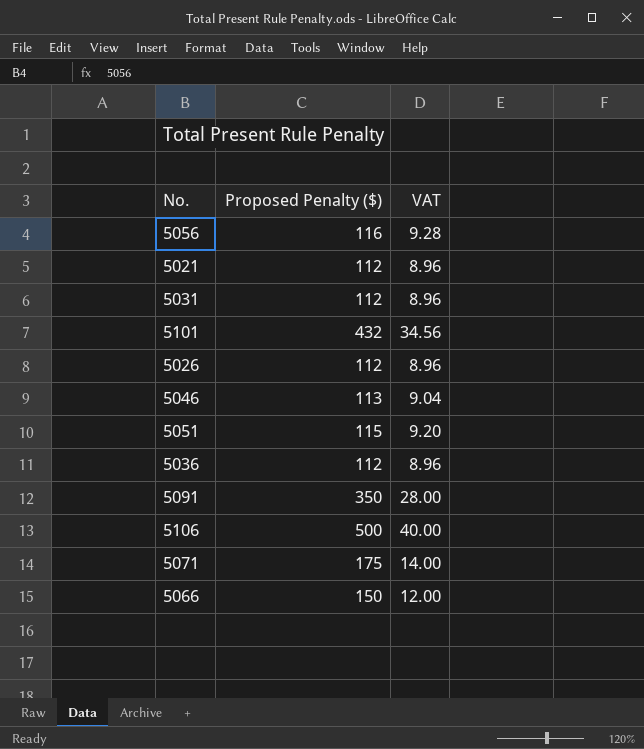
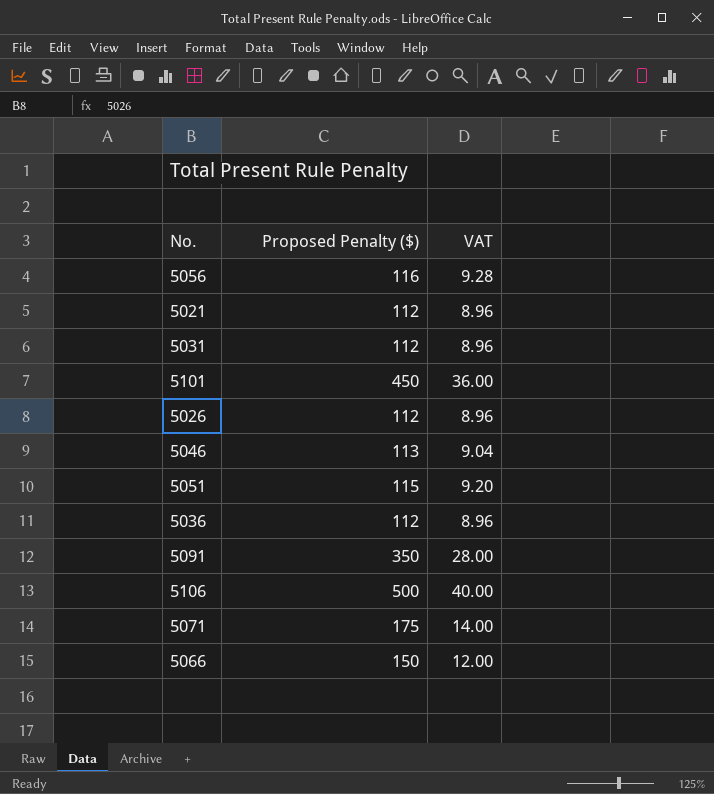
5101 | Proposed Penalty ($): 432 -> 450
5101 | VAT: 34.56 -> 36.00

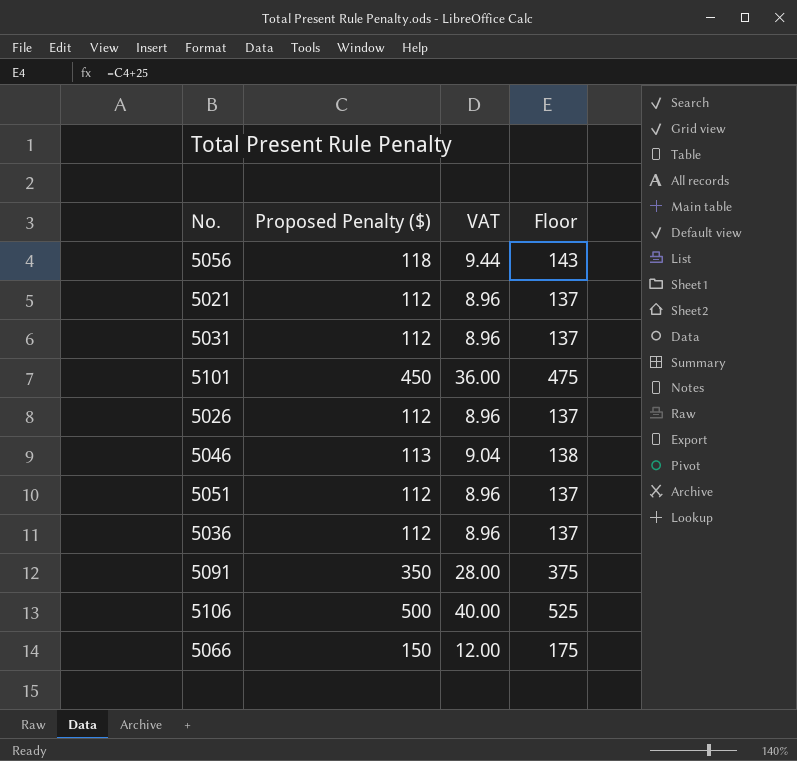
column Floor | formula: none -> [Proposed Penalty ($)] + 25
row 5071: 175 | 14.00 -> none
5056 | Proposed Penalty ($): 116 -> 118
5056 | VAT: 9.28 -> 9.44
5051 | Proposed Penalty ($): 115 -> 112
5051 | VAT: 9.20 -> 8.96

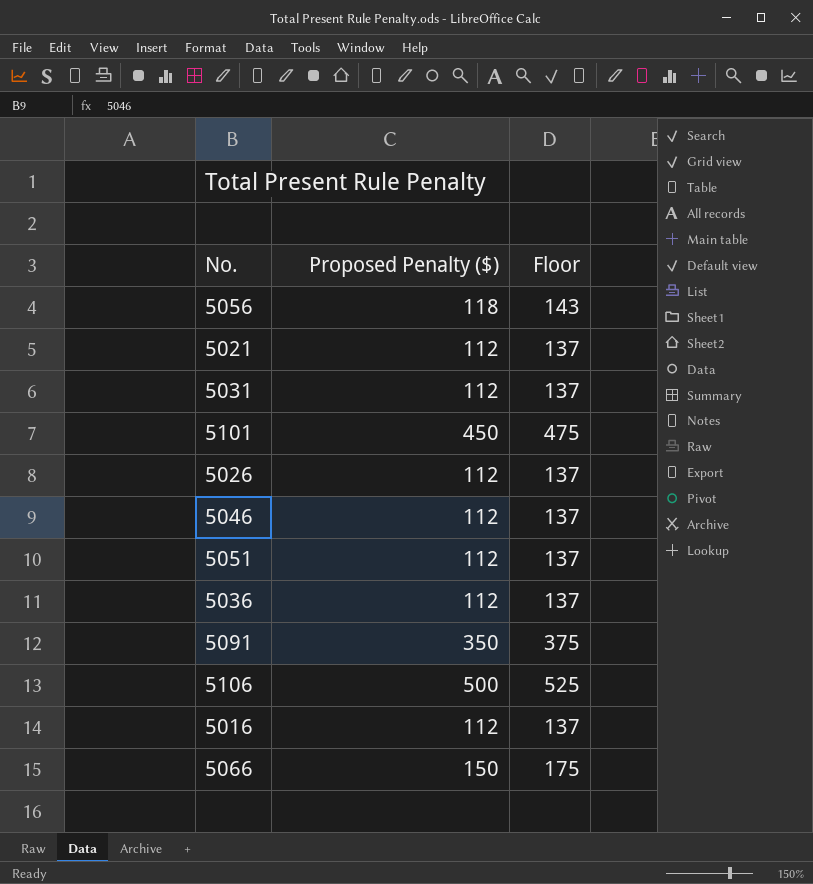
column VAT | formula: [Proposed Penalty ($)] * 0.08 -> none
5046 | Proposed Penalty ($): 113 -> 112
5046 | Floor: 138 -> 137
row 5016: none -> 112 | 137

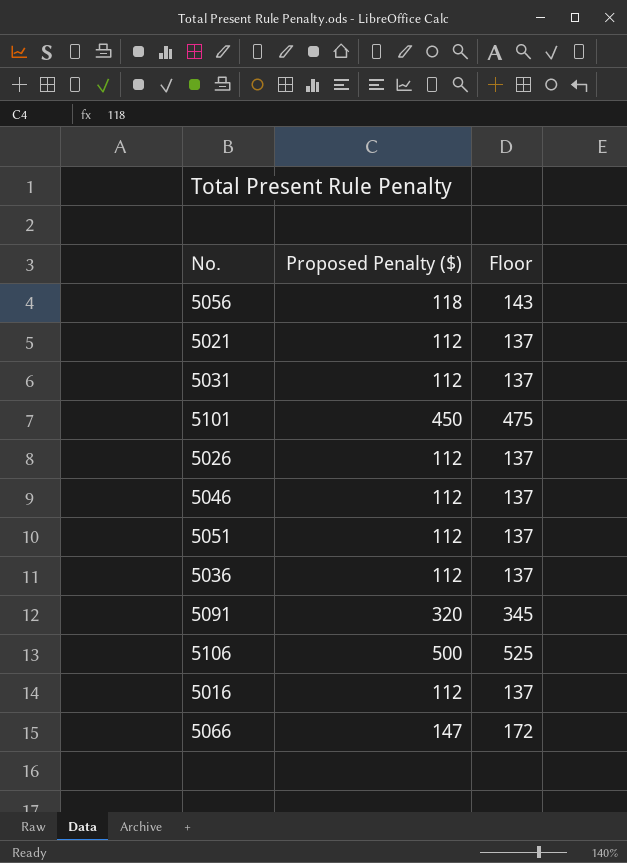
5091 | Proposed Penalty ($): 350 -> 320
5091 | Floor: 375 -> 345
5066 | Proposed Penalty ($): 150 -> 147
5066 | Floor: 175 -> 172

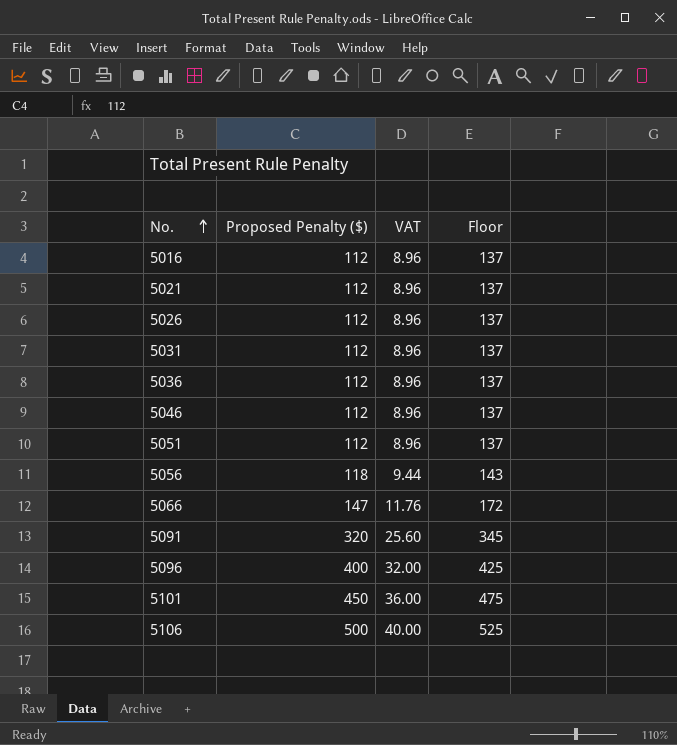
row order: none -> No. ascending
column VAT | formula: none -> [Proposed Penalty ($)] * 0.08
row 5096: none -> 400 | 32.00 | 425

